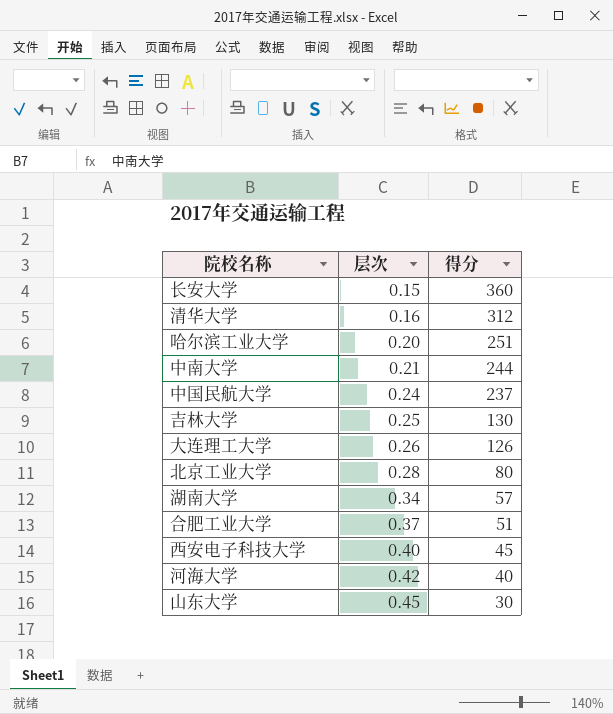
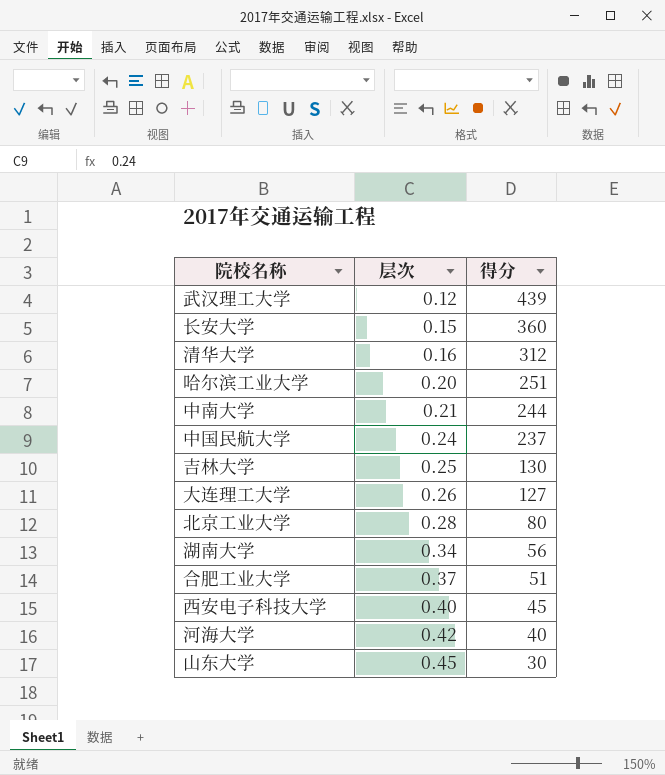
row 武汉理工大学: none -> 0.12 | 439
大连理工大学 | 得分: 126 -> 127
湖南大学 | 得分: 57 -> 56

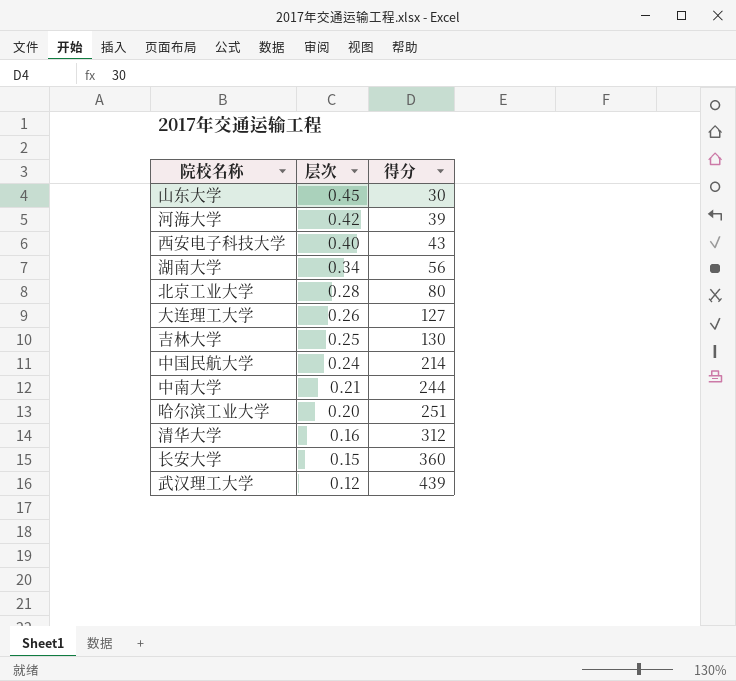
row order: 层次 ascending -> 层次 descending
row 合肥工业大学: 0.37 | 51 -> none
河海大学 | 得分: 40 -> 39
西安电子科技大学 | 得分: 45 -> 43
中国民航大学 | 得分: 237 -> 214

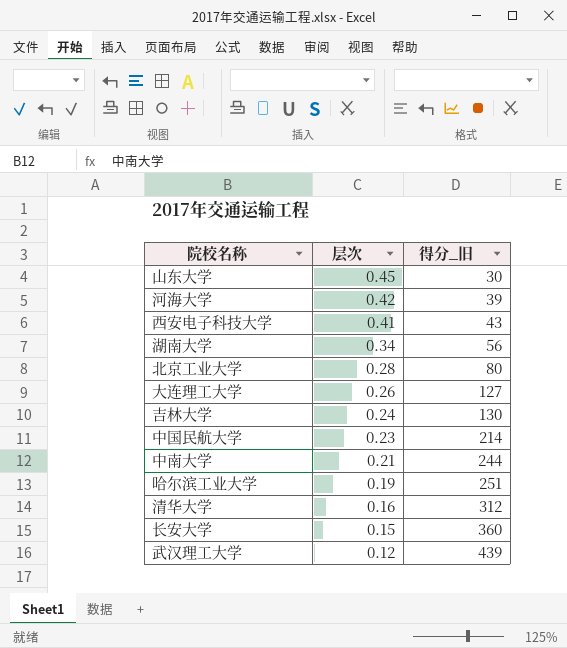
column name: 得分 -> 得分_旧
西安电子科技大学 | 层次: 0.40 -> 0.41
吉林大学 | 层次: 0.25 -> 0.24
中国民航大学 | 层次: 0.24 -> 0.23
哈尔滨工业大学 | 层次: 0.20 -> 0.19

